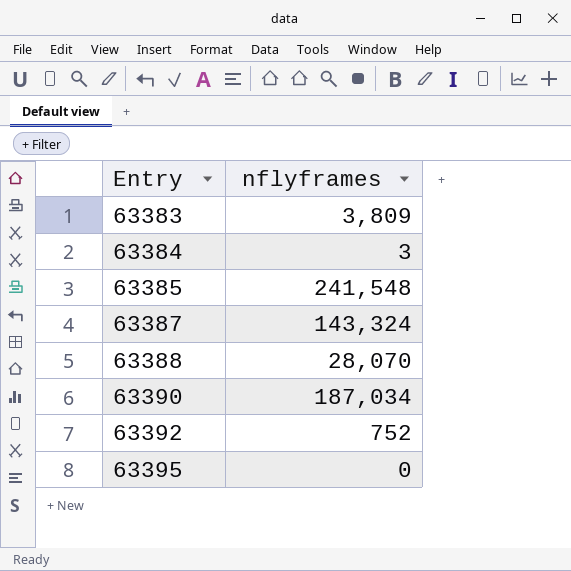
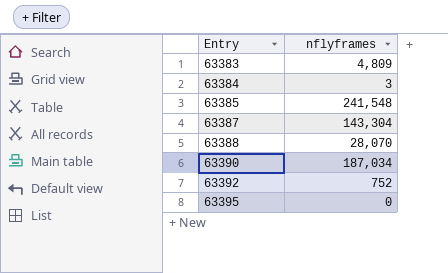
63383 | nflyframes: 3,809 -> 4,809
63387 | nflyframes: 143,324 -> 143,304

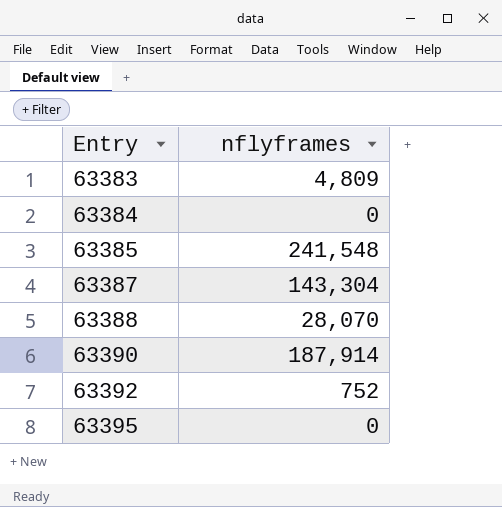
63384 | nflyframes: 3 -> 0
63390 | nflyframes: 187,034 -> 187,914

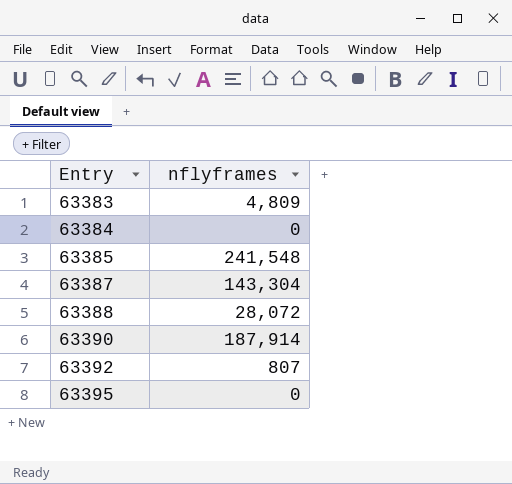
63388 | nflyframes: 28,070 -> 28,072
63392 | nflyframes: 752 -> 807

